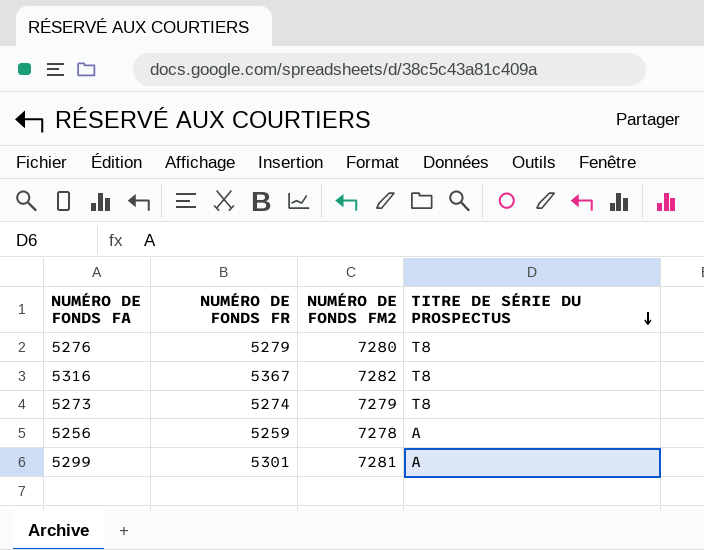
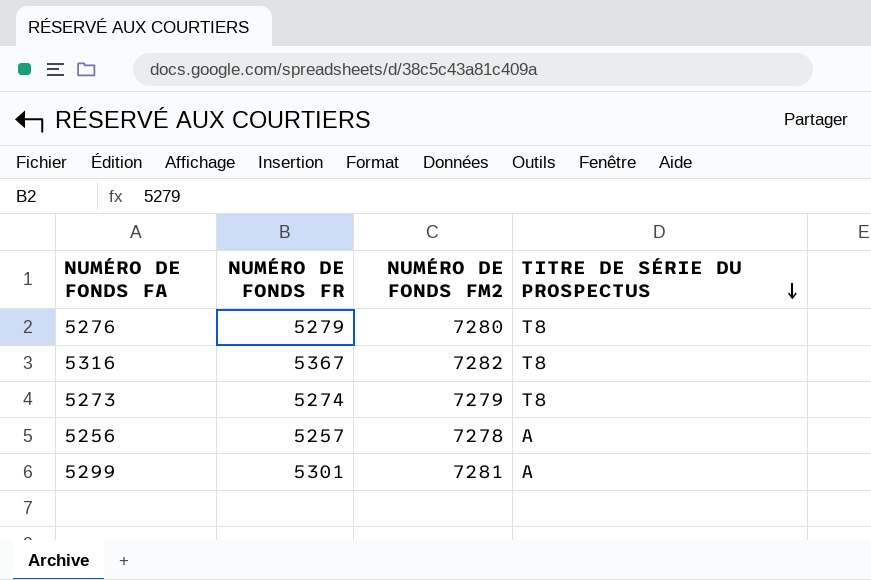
5256 | NUMÉRO DE FONDS FR: 5259 -> 5257

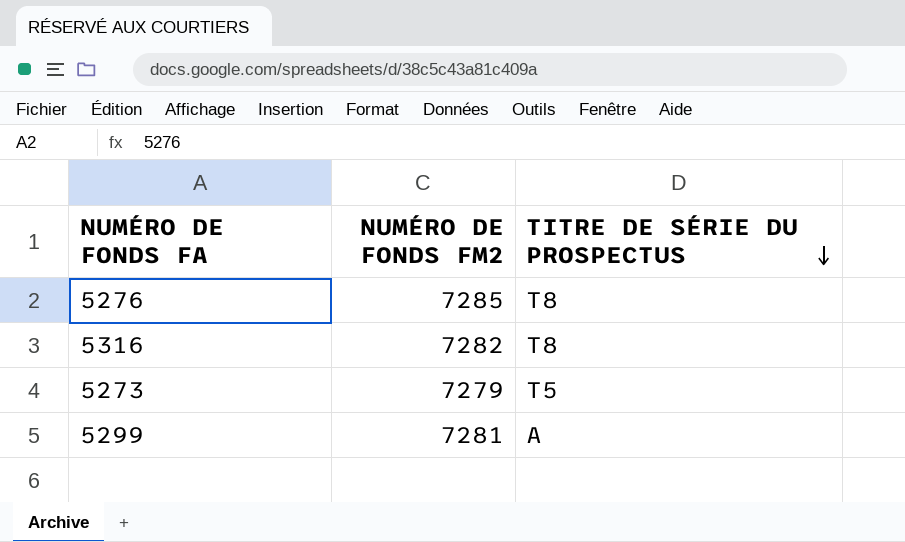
column NUMÉRO DE FONDS FR | position: 2 -> none
row 5256: 5257 | 7278 | A -> none
5276 | NUMÉRO DE FONDS FM2: 7280 -> 7285
5273 | TITRE DE SÉRIE DU PROSPECTUS: T8 -> T5

